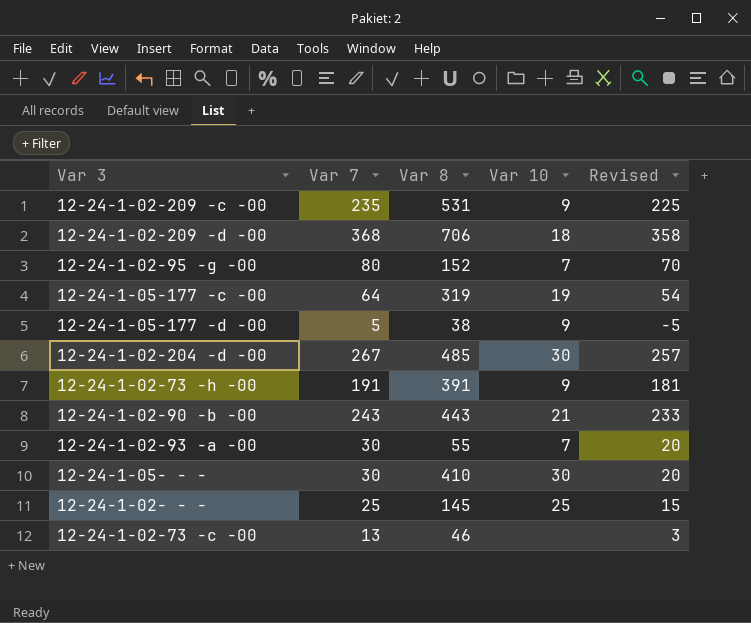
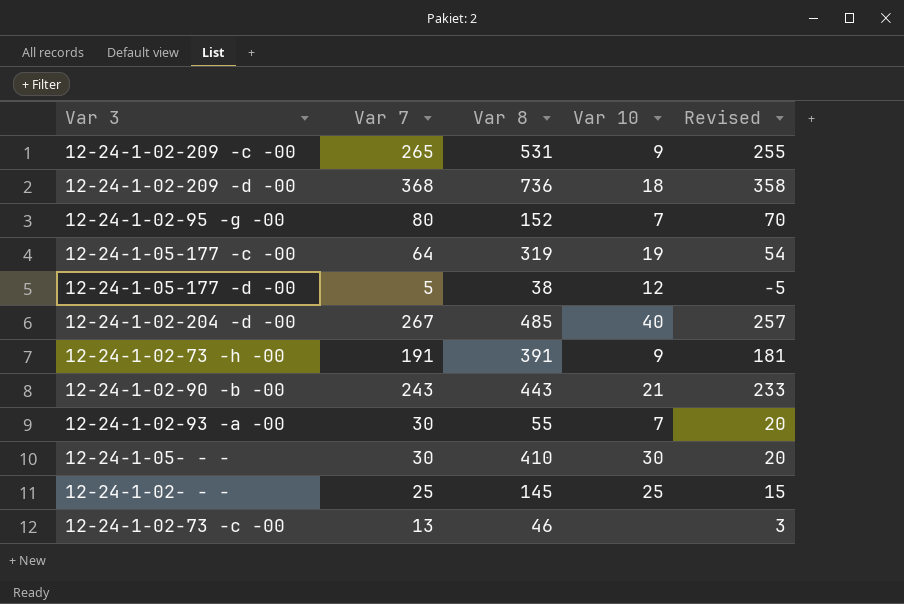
12-24-1-02-209 -c -00 | Var 7: 235 -> 265
12-24-1-02-209 -c -00 | Revised: 225 -> 255
12-24-1-02-209 -d -00 | Var 8: 706 -> 736
12-24-1-05-177 -d -00 | Var 10: 9 -> 12
12-24-1-02-204 -d -00 | Var 10: 30 -> 40

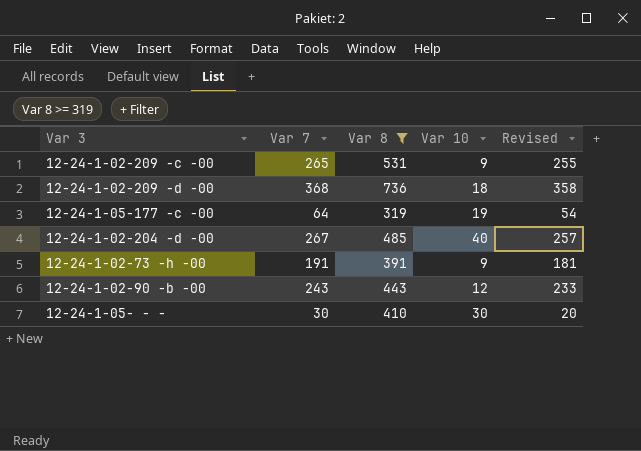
filter: none -> Var 8 >= 319
12-24-1-02-90 -b -00 | Var 10: 21 -> 12

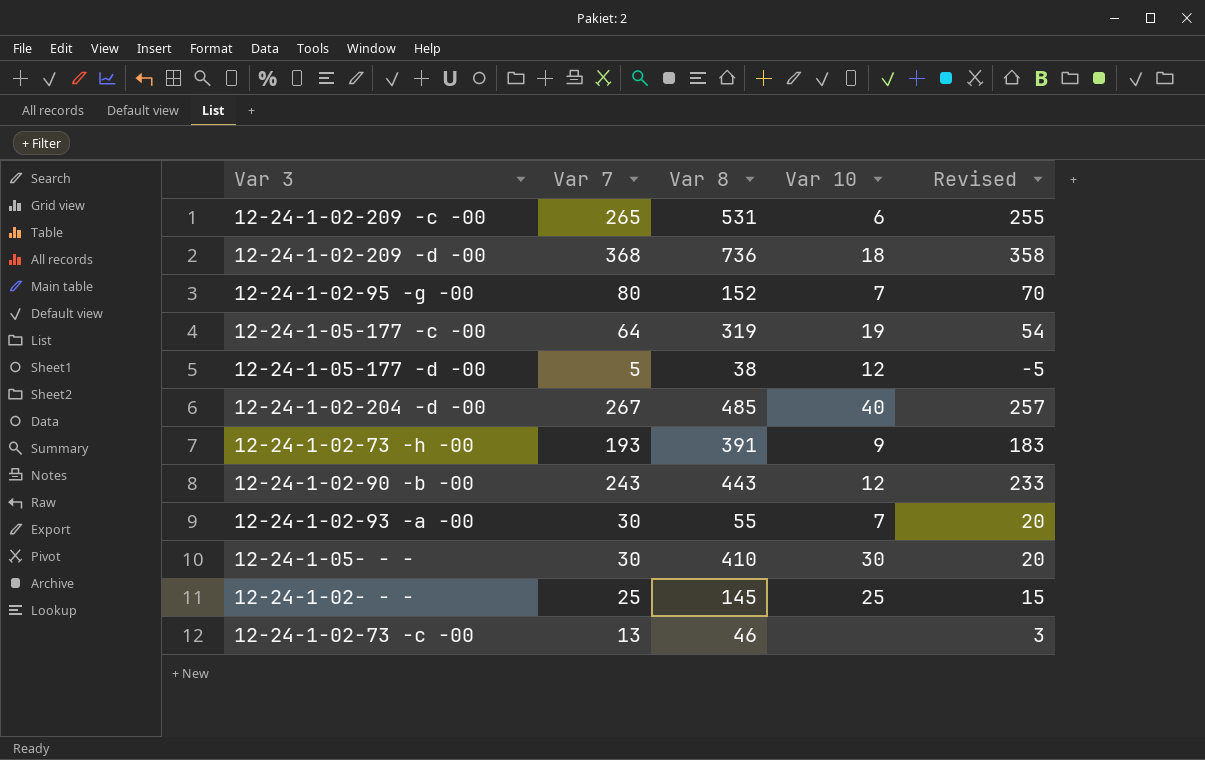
filter: Var 8 >= 319 -> none
12-24-1-02-209 -c -00 | Var 10: 9 -> 6
12-24-1-02-73 -h -00 | Var 7: 191 -> 193
12-24-1-02-73 -h -00 | Revised: 181 -> 183

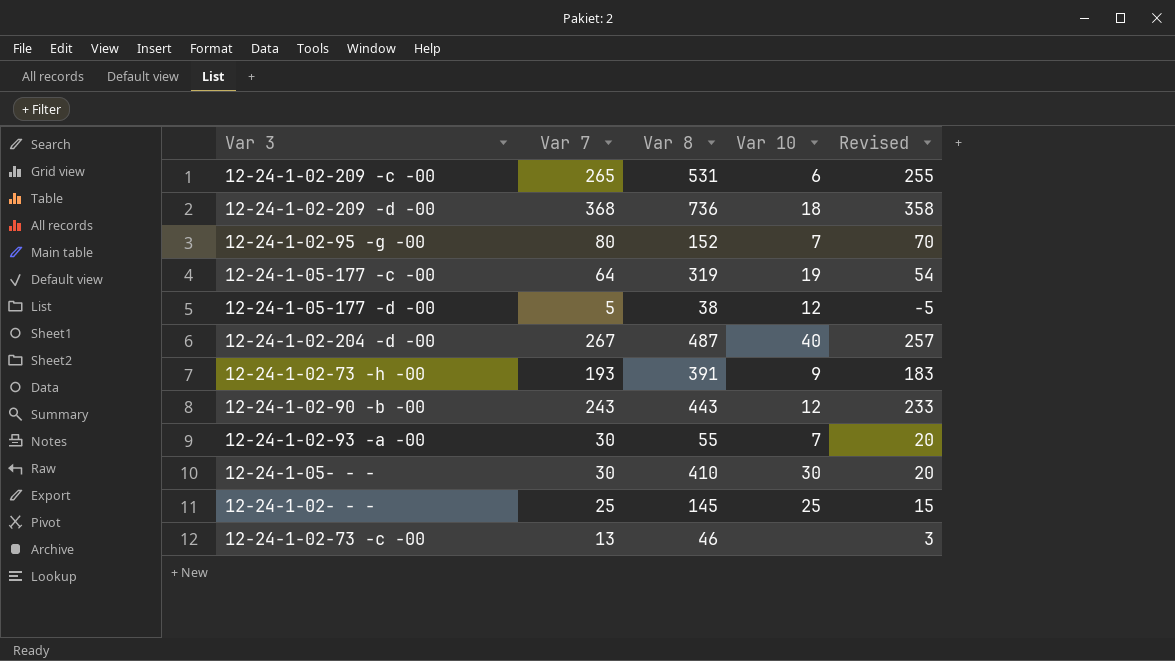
12-24-1-02-204 -d -00 | Var 8: 485 -> 487

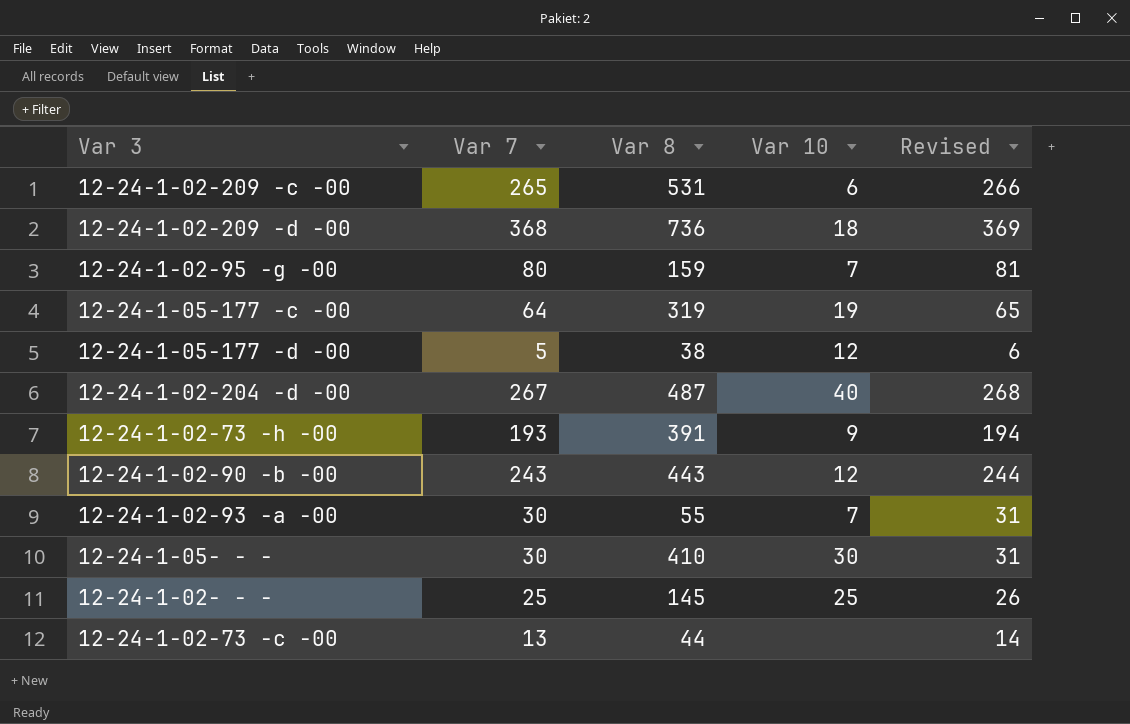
column Revised | formula: [Var 7] - 10 -> [Var 7] + 1
12-24-1-02-95 -g -00 | Var 8: 152 -> 159
12-24-1-02-73 -c -00 | Var 8: 46 -> 44

